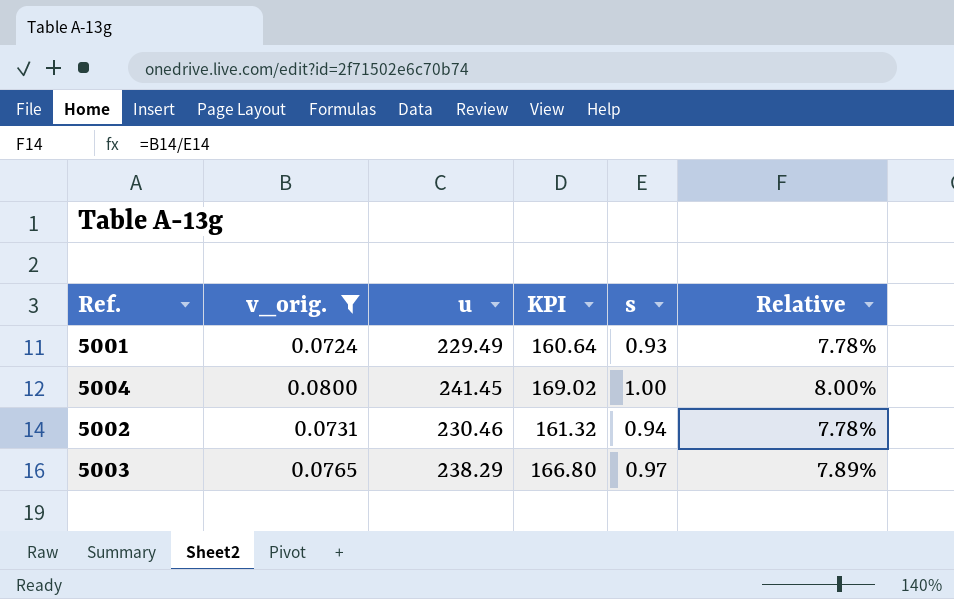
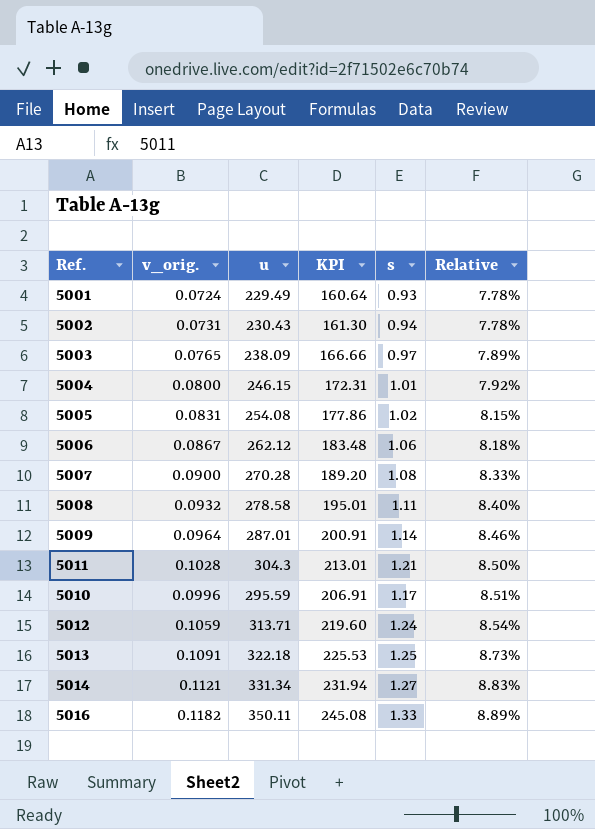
filter: v_orig. <= 0.0800 -> none
row order: none -> Relative ascending
5002 | u: 230.46 -> 230.43
5002 | KPI: 161.32 -> 161.30
5003 | u: 238.29 -> 238.09
5003 | KPI: 166.80 -> 166.66
5004 | u: 241.45 -> 246.15
5004 | KPI: 169.02 -> 172.31
5004 | s: 1.00 -> 1.01
5004 | Relative: 8.00% -> 7.92%

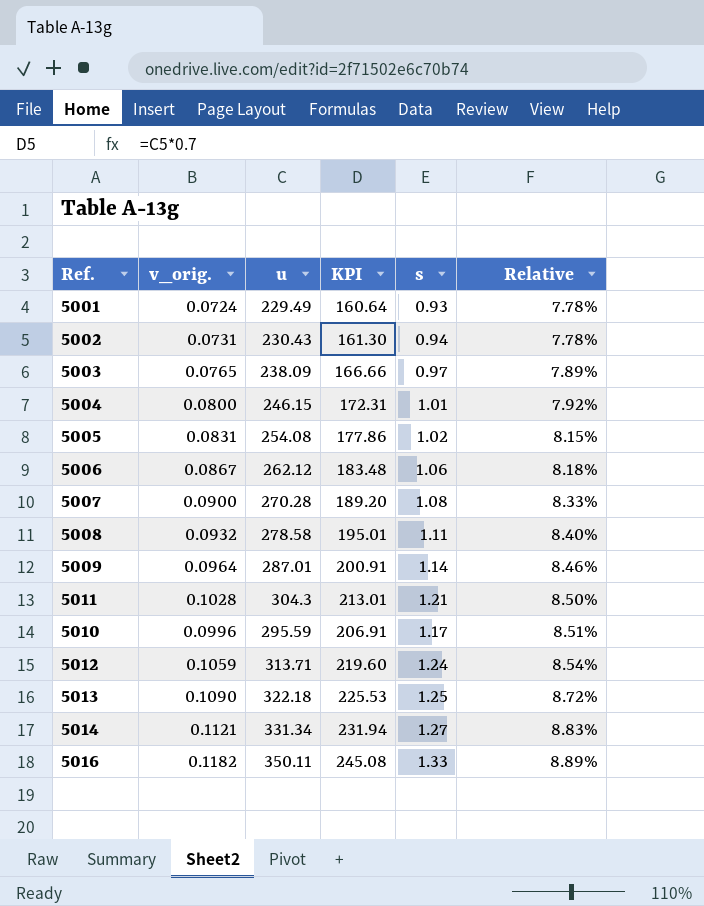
5013 | v_orig.: 0.1091 -> 0.1090
5013 | Relative: 8.73% -> 8.72%

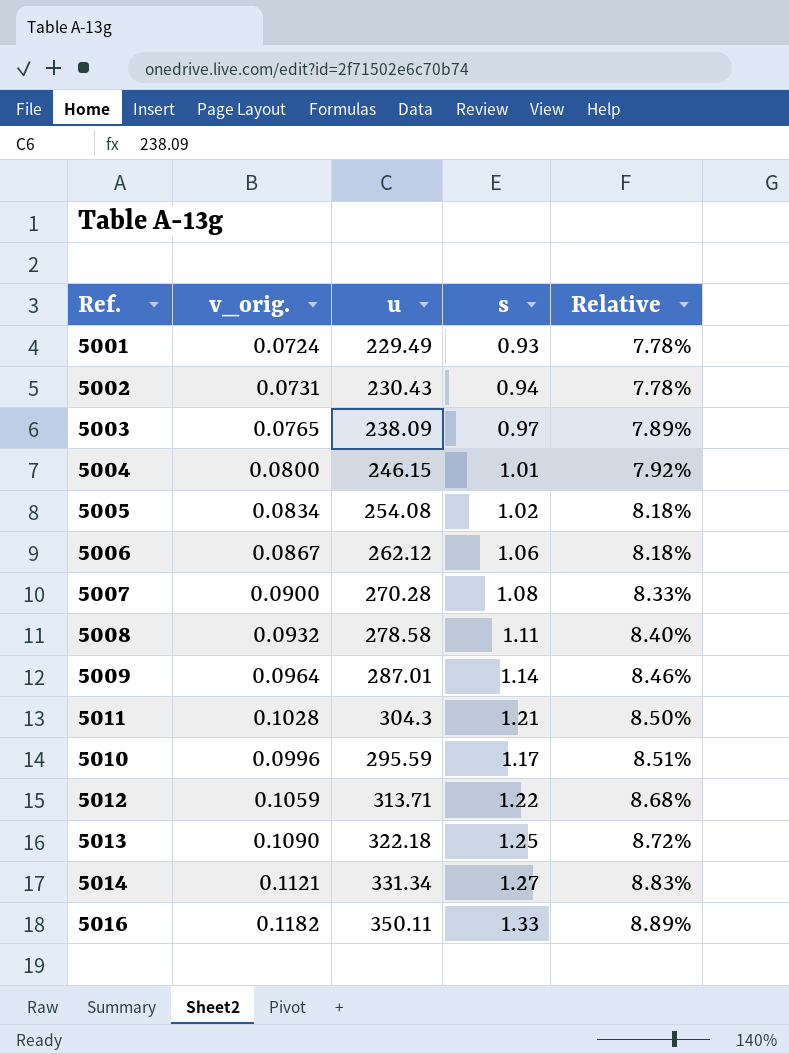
column KPI | formula: [u] * 0.7 -> none
5005 | v_orig.: 0.0831 -> 0.0834
5005 | Relative: 8.15% -> 8.18%
5012 | s: 1.24 -> 1.22
5012 | Relative: 8.54% -> 8.68%

